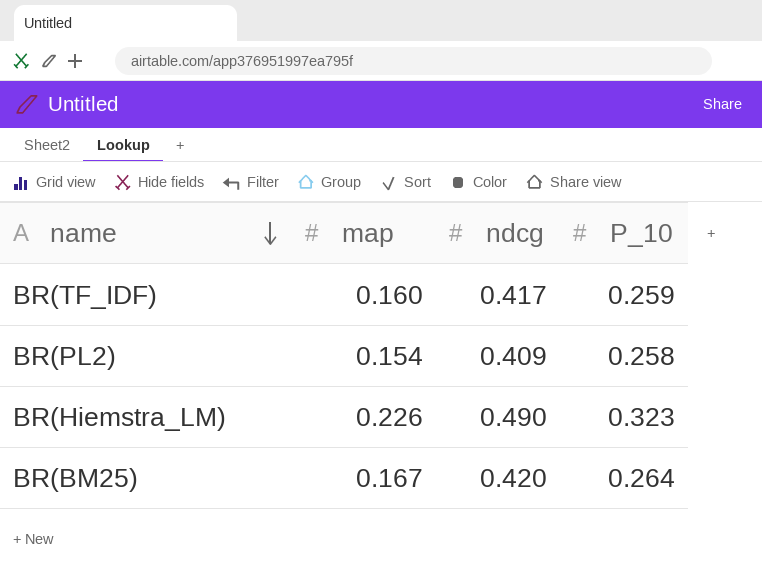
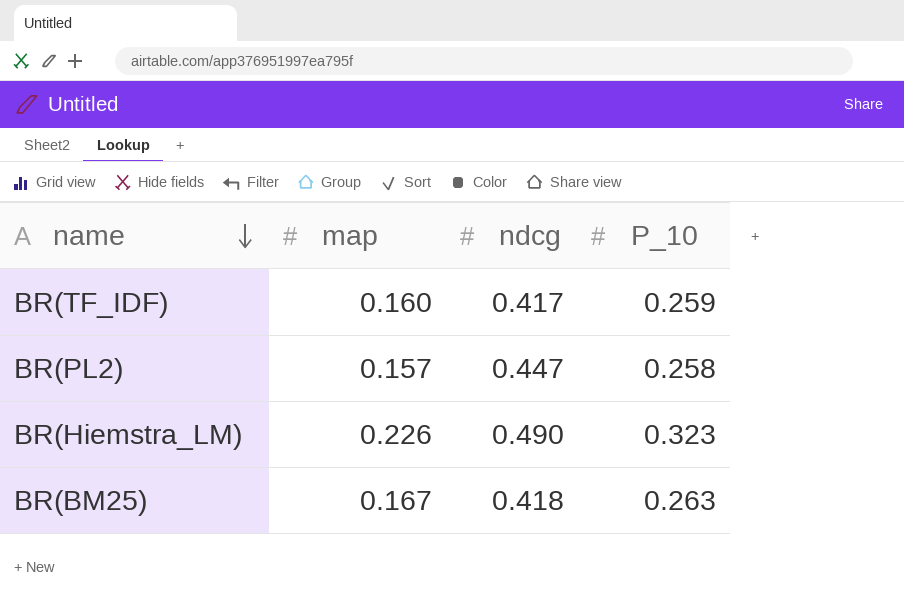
BR(PL2) | map: 0.154 -> 0.157
BR(PL2) | ndcg: 0.409 -> 0.447
BR(BM25) | ndcg: 0.420 -> 0.418
BR(BM25) | P_10: 0.264 -> 0.263

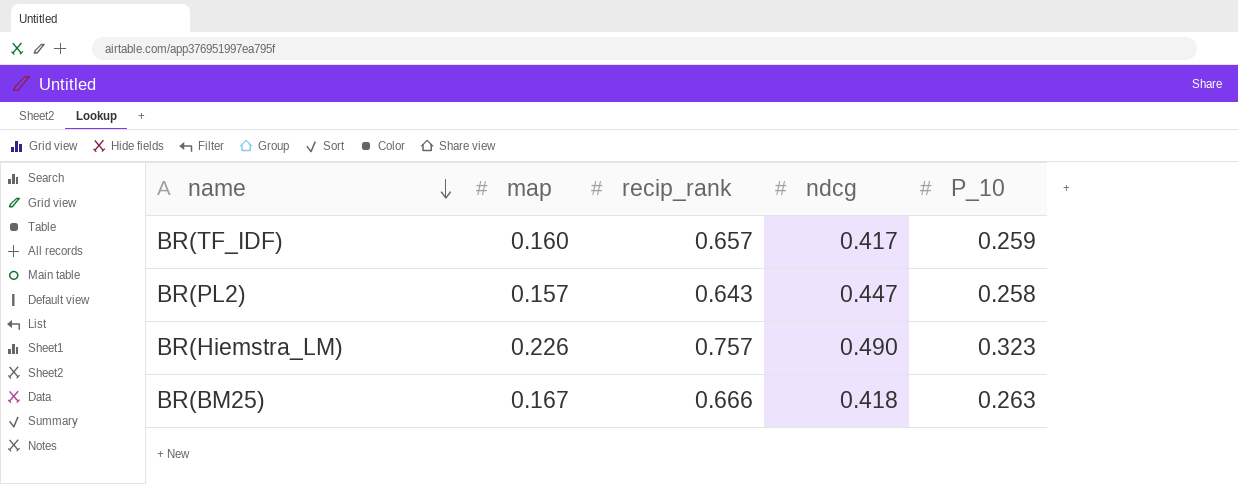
column recip_rank | position: none -> 3

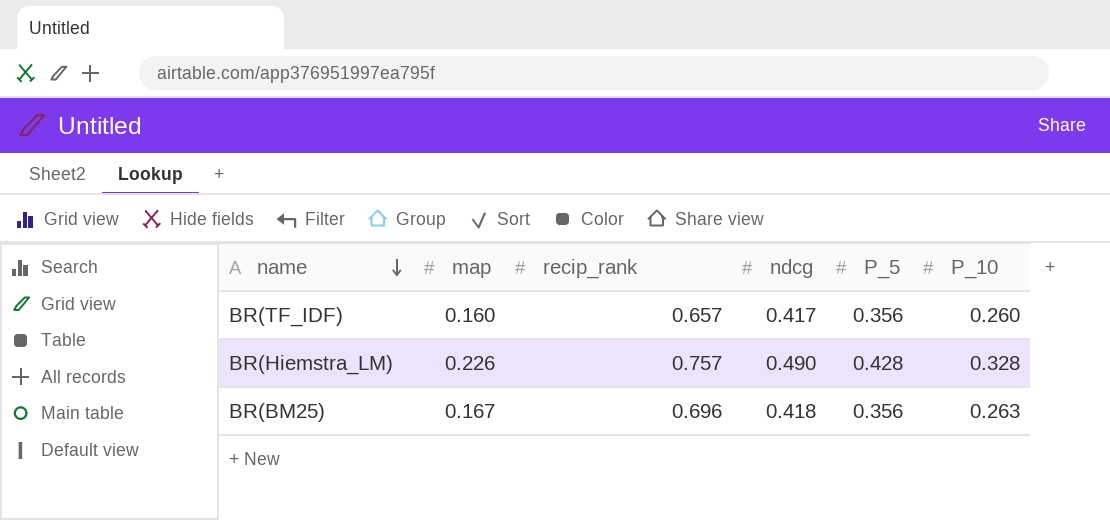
column P_5 | position: none -> 5
row BR(PL2): 0.157 | 0.643 | 0.447 | 0.258 -> none
BR(TF_IDF) | P_10: 0.259 -> 0.260
BR(Hiemstra_LM) | P_10: 0.323 -> 0.328
BR(BM25) | recip_rank: 0.666 -> 0.696

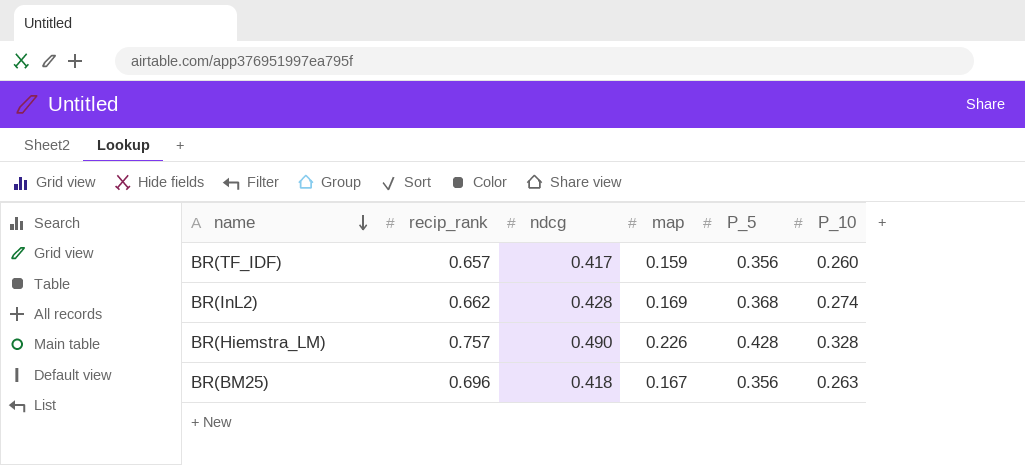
column map | position: 2 -> 4
BR(TF_IDF) | map: 0.160 -> 0.159
row BR(InL2): none -> 0.662 | 0.428 | 0.169 | 0.368 | 0.274

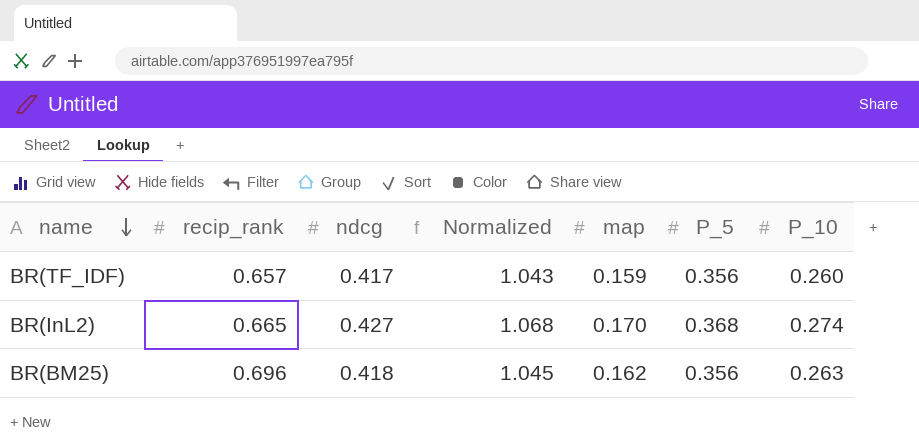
column Normalized | formula: none -> [ndcg] * 2.5
row BR(Hiemstra_LM): 0.757 | 0.490 | 0.226 | 0.428 | 0.328 -> none
BR(InL2) | recip_rank: 0.662 -> 0.665
BR(InL2) | ndcg: 0.428 -> 0.427
BR(InL2) | map: 0.169 -> 0.170
BR(BM25) | map: 0.167 -> 0.162

